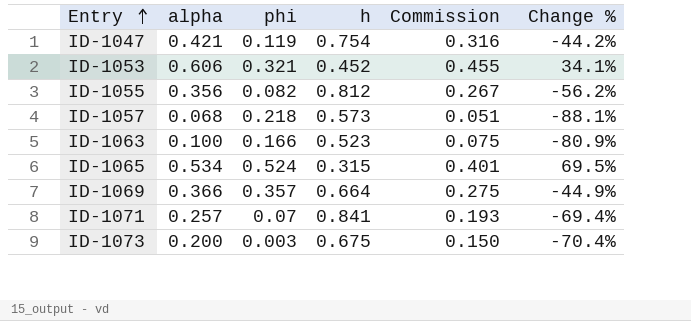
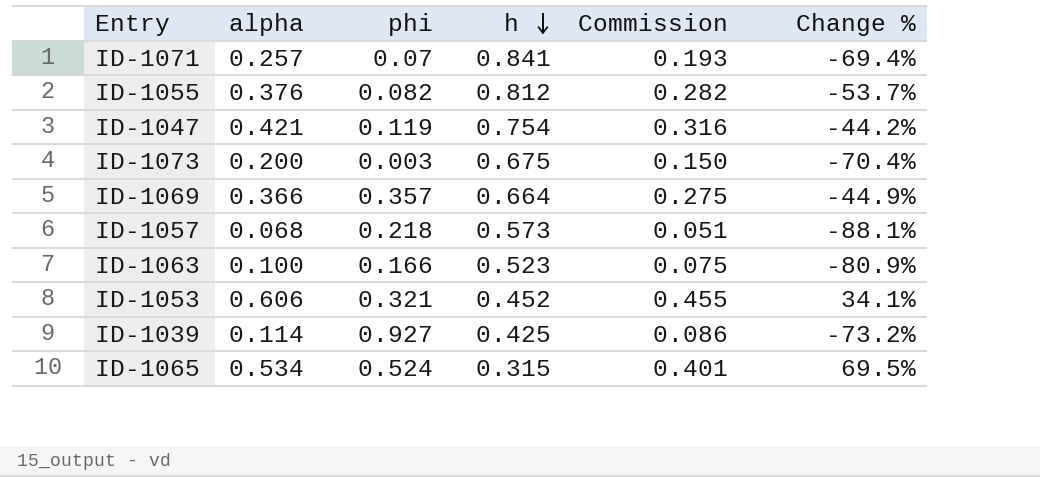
row order: Entry ascending -> h descending
ID-1055 | alpha: 0.356 -> 0.376
ID-1055 | Commission: 0.267 -> 0.282
ID-1055 | Change %: -56.2% -> -53.7%
row ID-1039: none -> 0.114 | 0.927 | 0.425 | 0.086 | -73.2%

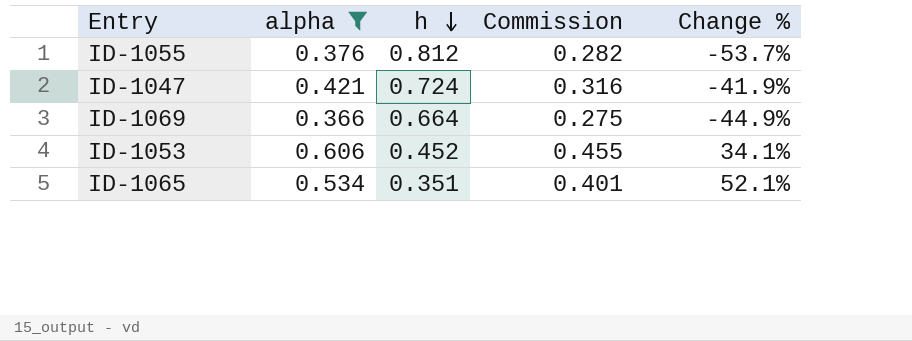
filter: none -> alpha >= 0.366
column phi | position: 3 -> none
ID-1047 | h: 0.754 -> 0.724
ID-1047 | Change %: -44.2% -> -41.9%
ID-1065 | h: 0.315 -> 0.351
ID-1065 | Change %: 69.5% -> 52.1%

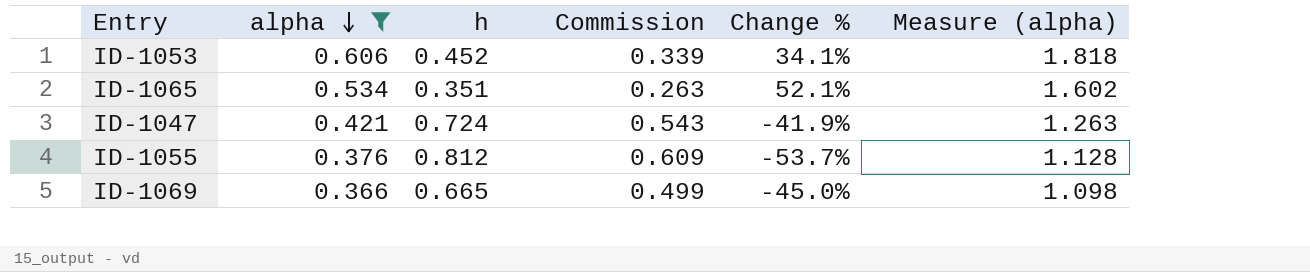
row order: h descending -> alpha descending
column Commission | formula: [alpha] * 0.75 -> [h] * 0.75
column Measure (alpha) | formula: none -> [alpha] * 3
ID-1069 | h: 0.664 -> 0.665
ID-1069 | Change %: -44.9% -> -45.0%

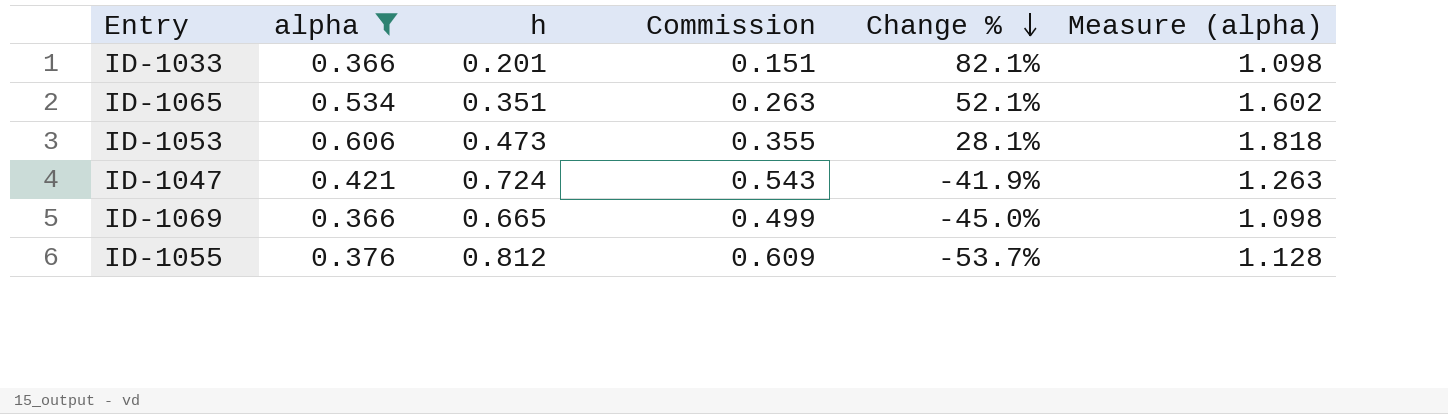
row order: alpha descending -> Change % descending
row ID-1033: none -> 0.366 | 0.201 | 0.151 | 82.1% | 1.098
ID-1053 | h: 0.452 -> 0.473
ID-1053 | Commission: 0.339 -> 0.355
ID-1053 | Change %: 34.1% -> 28.1%

